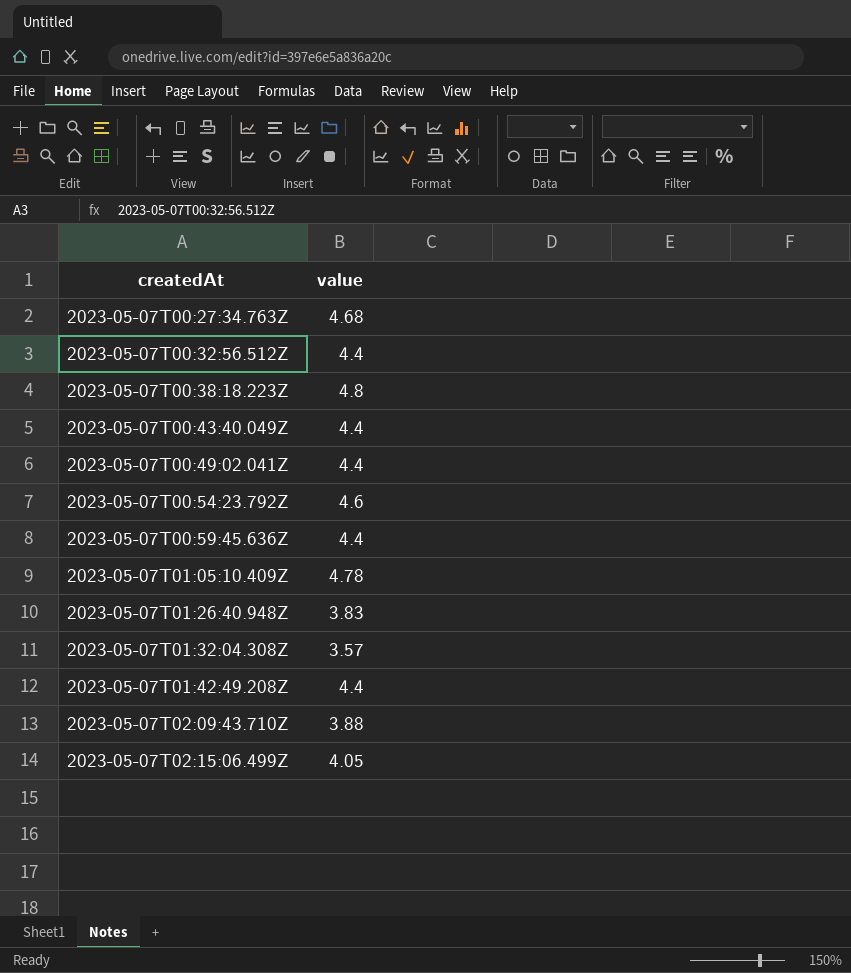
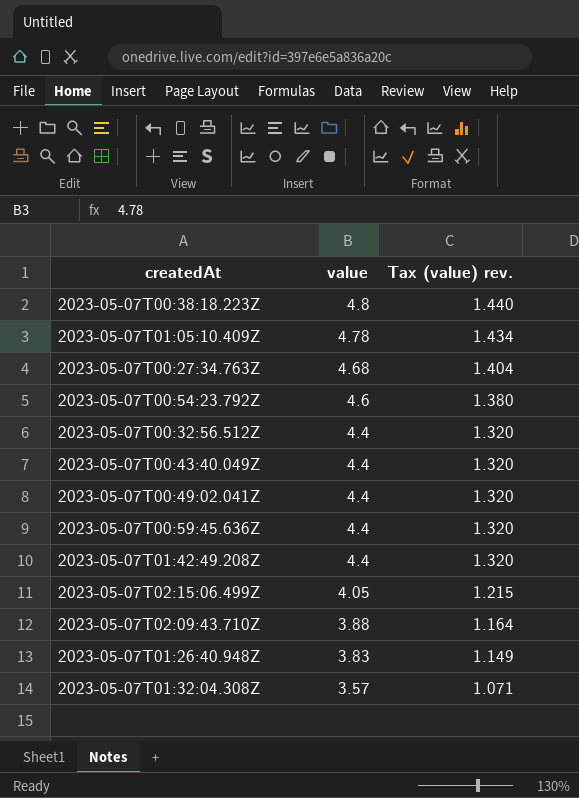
row order: createdAt ascending -> value descending
column Tax (value) rev. | formula: none -> [value] * 0.3

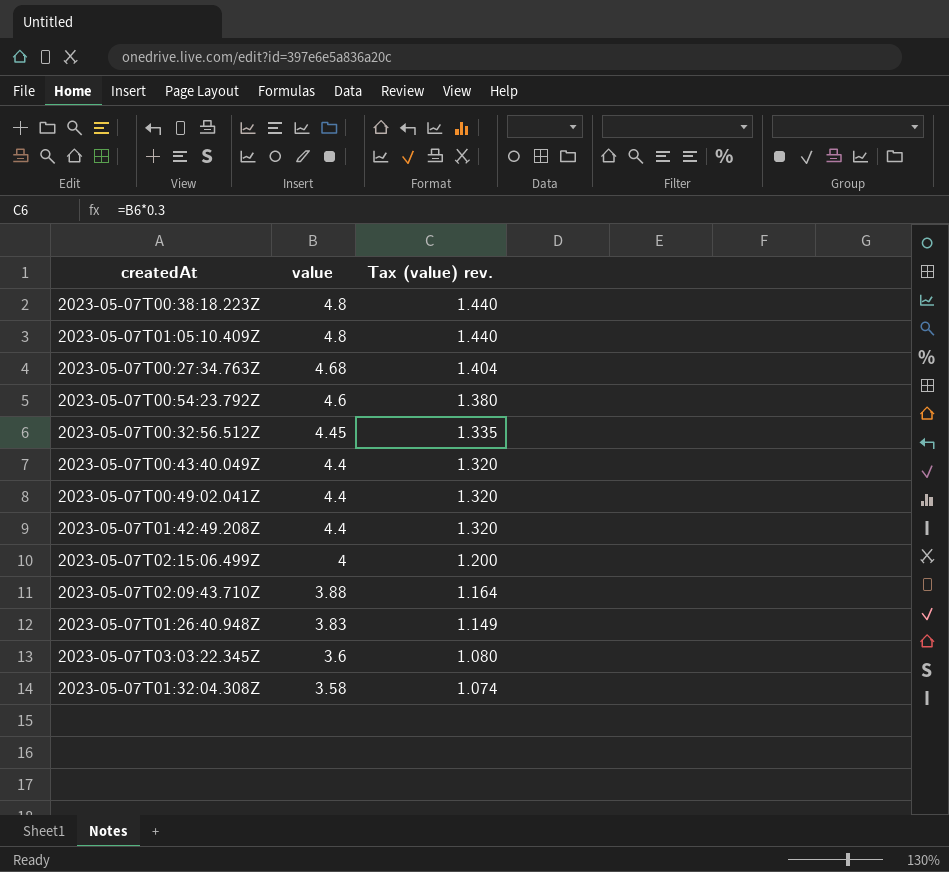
row 2023-05-07T00:59:45.636Z: 4.4 | 1.320 -> none
2023-05-07T01:05:10.409Z | value: 4.78 -> 4.8
2023-05-07T01:05:10.409Z | Tax (value) rev.: 1.434 -> 1.440
2023-05-07T00:32:56.512Z | value: 4.4 -> 4.45
2023-05-07T00:32:56.512Z | Tax (value) rev.: 1.320 -> 1.335
2023-05-07T02:15:06.499Z | value: 4.05 -> 4
2023-05-07T02:15:06.499Z | Tax (value) rev.: 1.215 -> 1.200
row 2023-05-07T03:03:22.345Z: none -> 3.6 | 1.080
2023-05-07T01:32:04.308Z | value: 3.57 -> 3.58
2023-05-07T01:32:04.308Z | Tax (value) rev.: 1.071 -> 1.074

